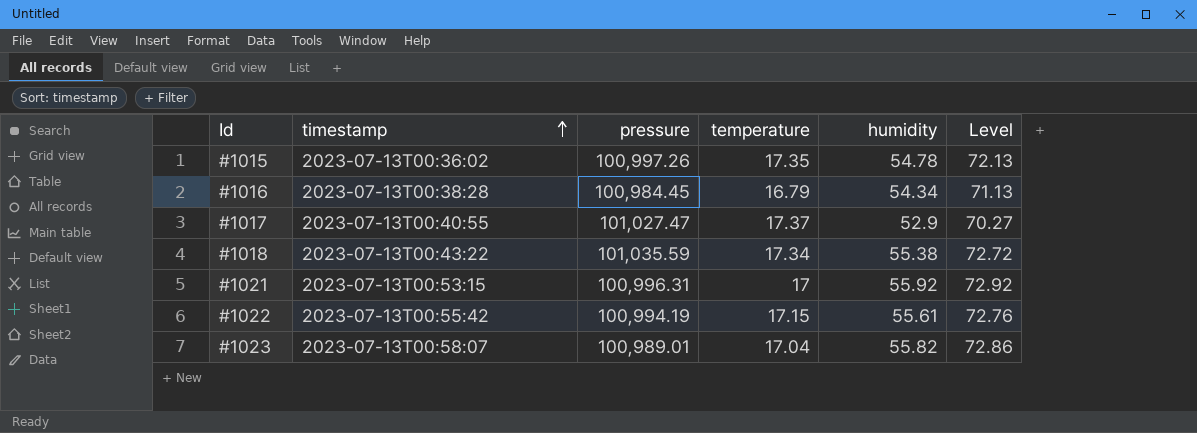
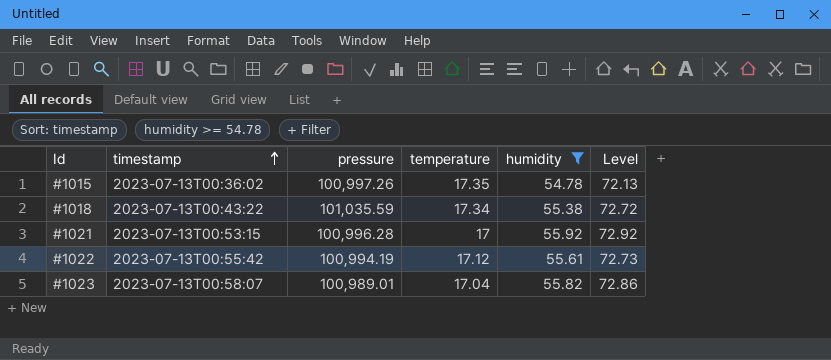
filter: none -> humidity >= 54.78
#1021 | pressure: 100,996.31 -> 100,996.28
#1022 | temperature: 17.15 -> 17.12
#1022 | Level: 72.76 -> 72.73

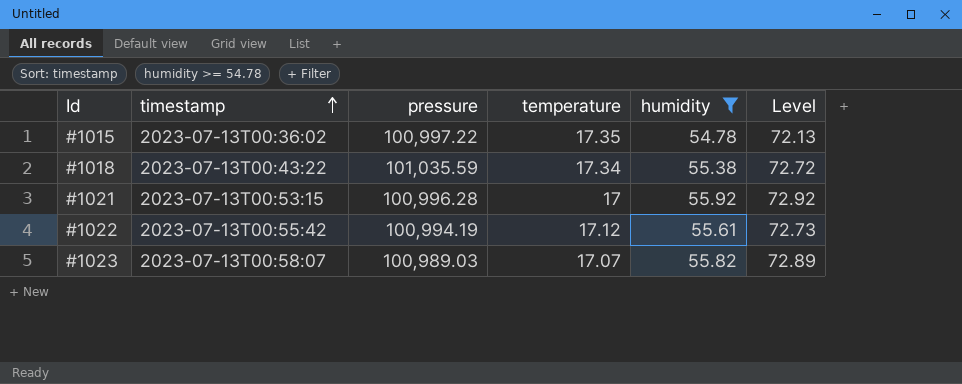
#1015 | pressure: 100,997.26 -> 100,997.22
#1023 | pressure: 100,989.01 -> 100,989.03
#1023 | temperature: 17.04 -> 17.07
#1023 | Level: 72.86 -> 72.89

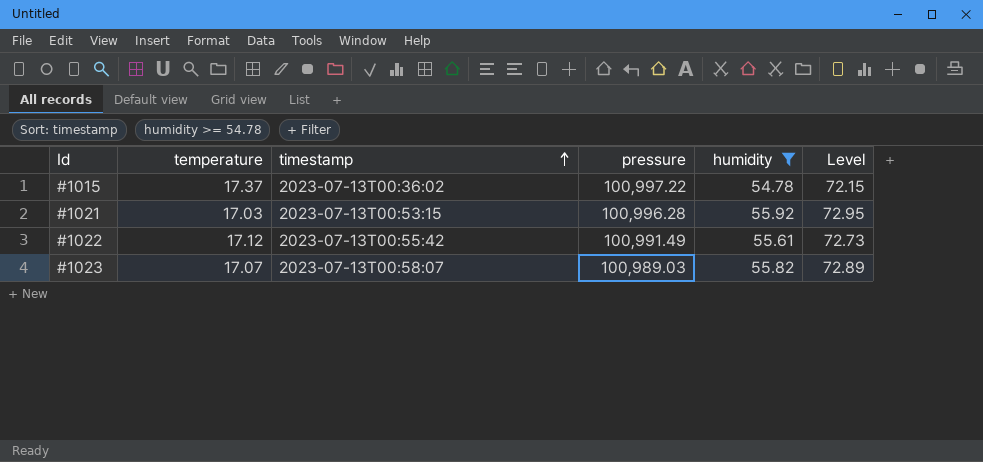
column temperature | position: 4 -> 2
row #1018: 2023-07-13T00:43:22 | 101,035.59 | 17.34 | 55.38 | 72.72 -> none
#1015 | temperature: 17.35 -> 17.37
#1015 | Level: 72.13 -> 72.15
#1021 | temperature: 17 -> 17.03
#1021 | Level: 72.92 -> 72.95
#1022 | pressure: 100,994.19 -> 100,991.49

